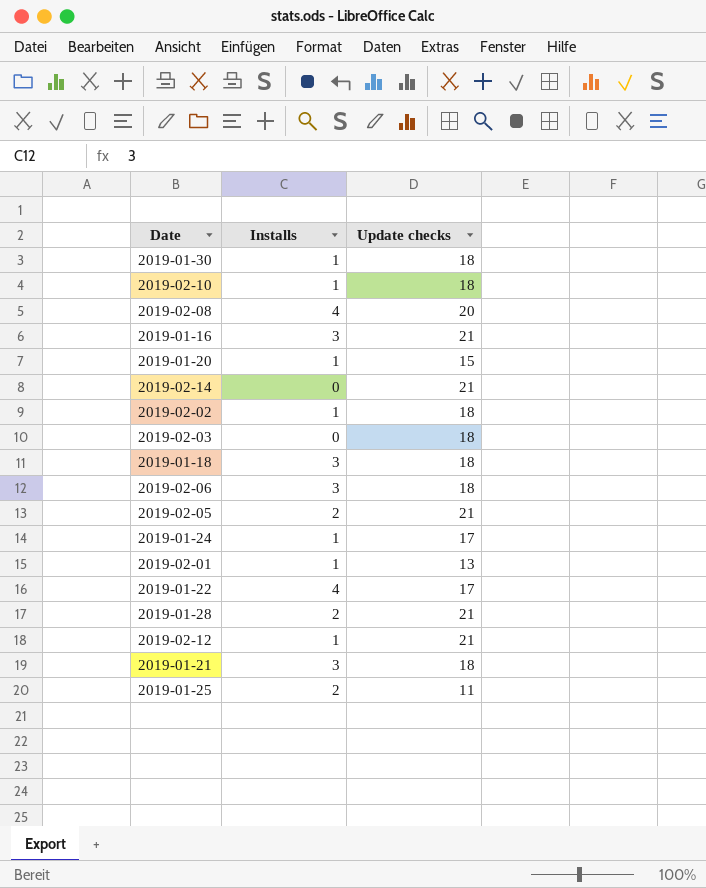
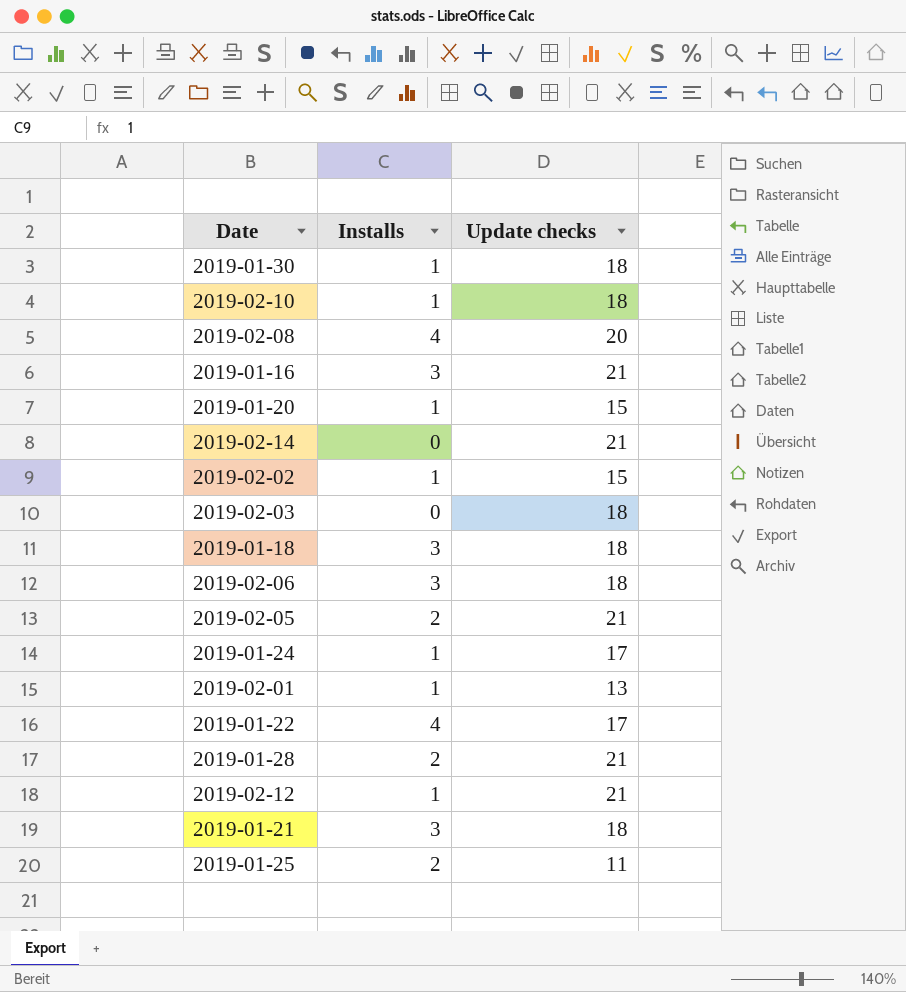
2019-02-02 | Update checks: 18 -> 15

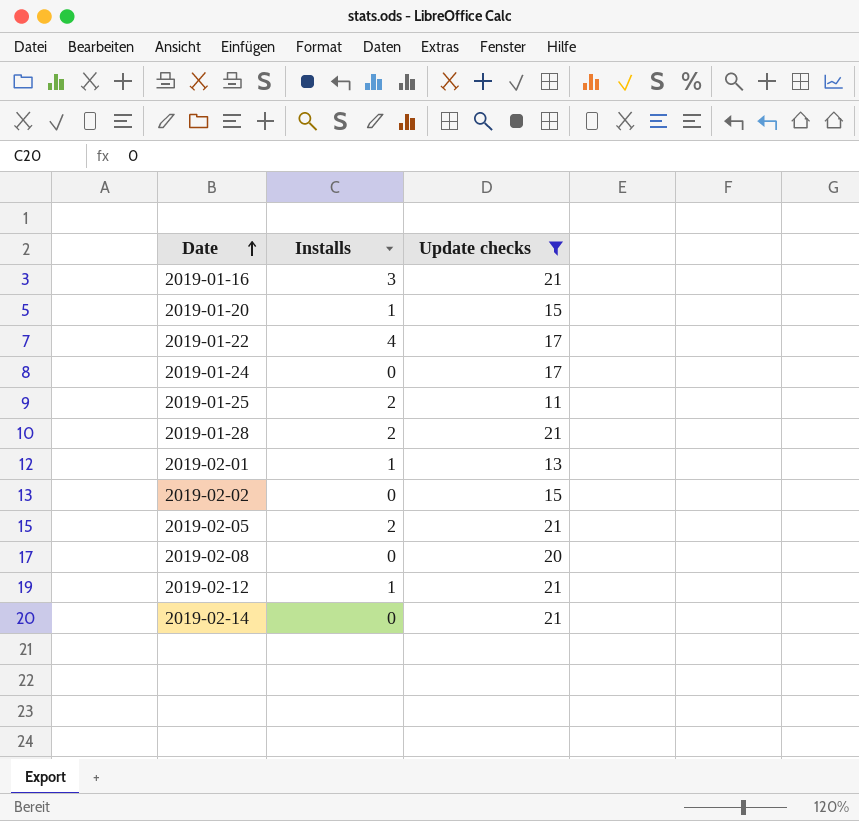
filter: none -> Update checks != 18
row order: none -> Date ascending
2019-01-24 | Installs: 1 -> 0
2019-02-02 | Installs: 1 -> 0
2019-02-08 | Installs: 4 -> 0

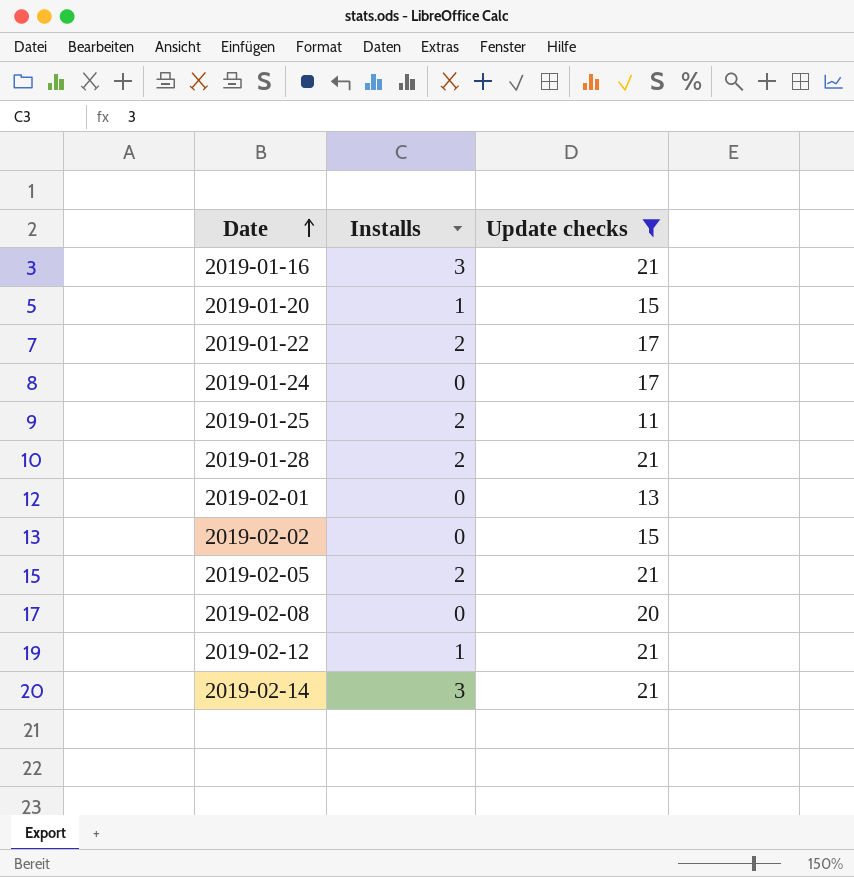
2019-01-22 | Installs: 4 -> 2
2019-02-01 | Installs: 1 -> 0
2019-02-14 | Installs: 0 -> 3

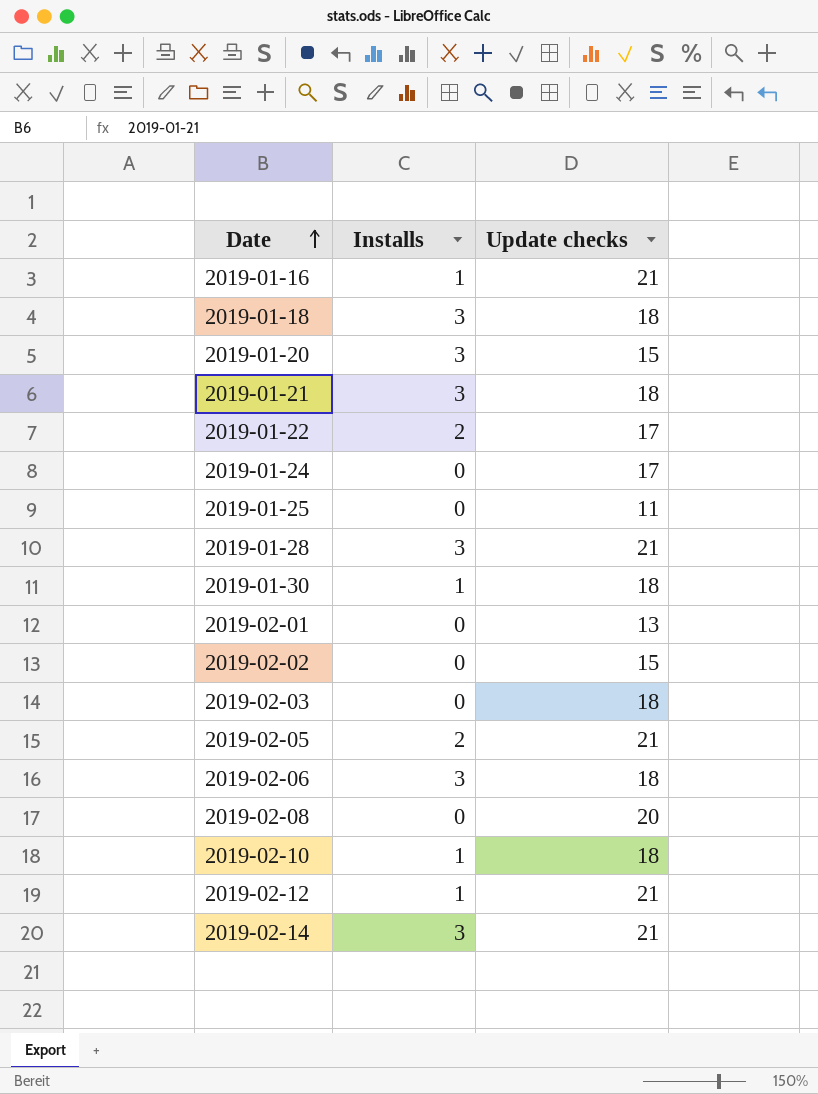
filter: Update checks != 18 -> none
2019-01-16 | Installs: 3 -> 1
2019-01-20 | Installs: 1 -> 3
2019-01-25 | Installs: 2 -> 0
2019-01-28 | Installs: 2 -> 3

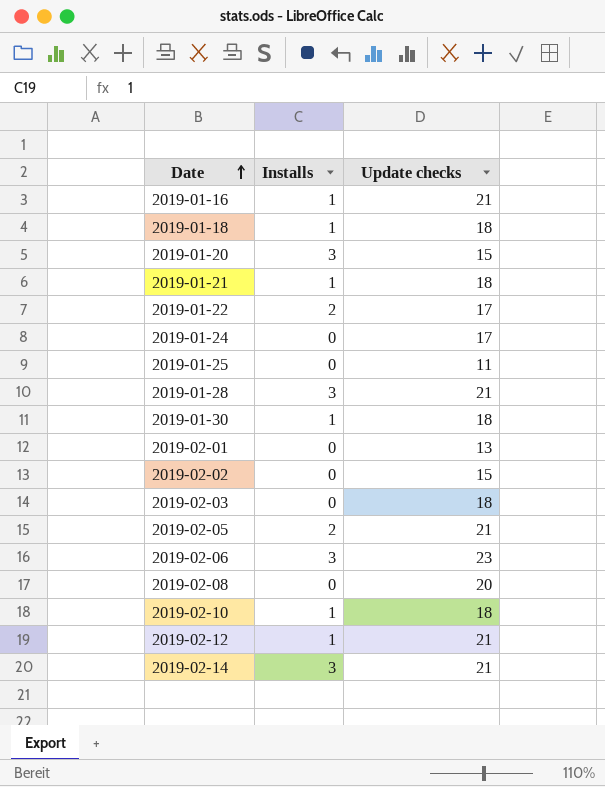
2019-01-18 | Installs: 3 -> 1
2019-01-21 | Installs: 3 -> 1
2019-02-06 | Update checks: 18 -> 23

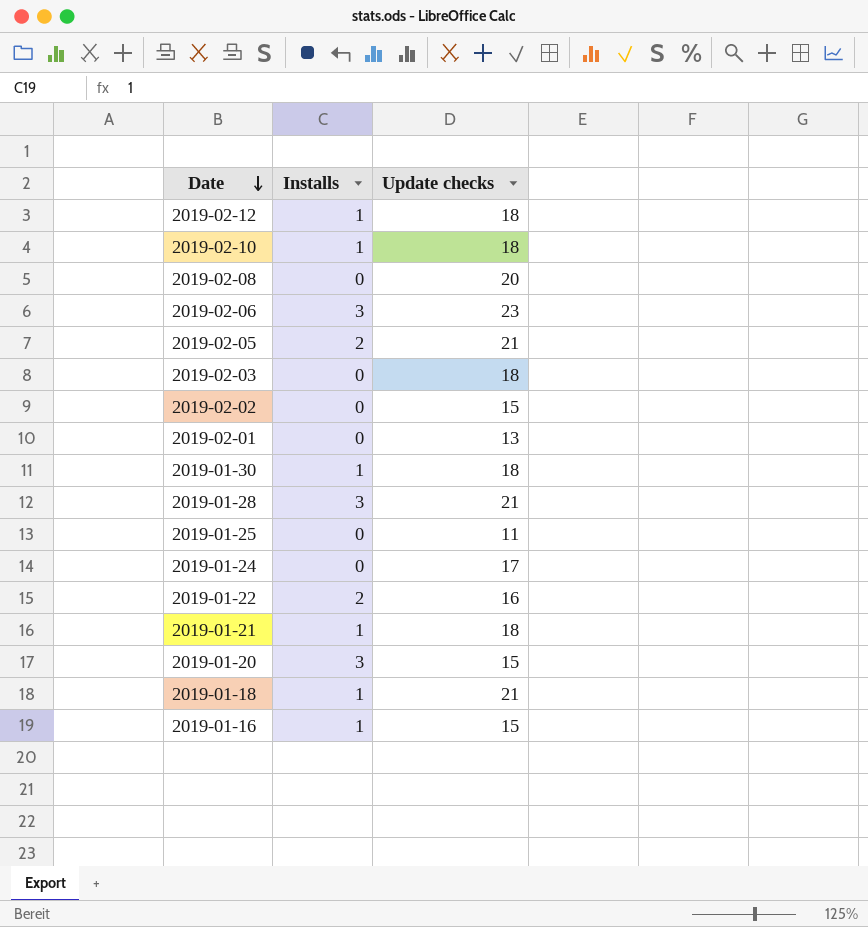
row order: Date ascending -> Date descending
row 2019-02-14: 3 | 21 -> none
2019-02-12 | Update checks: 21 -> 18
2019-01-22 | Update checks: 17 -> 16
2019-01-18 | Update checks: 18 -> 21
2019-01-16 | Update checks: 21 -> 15

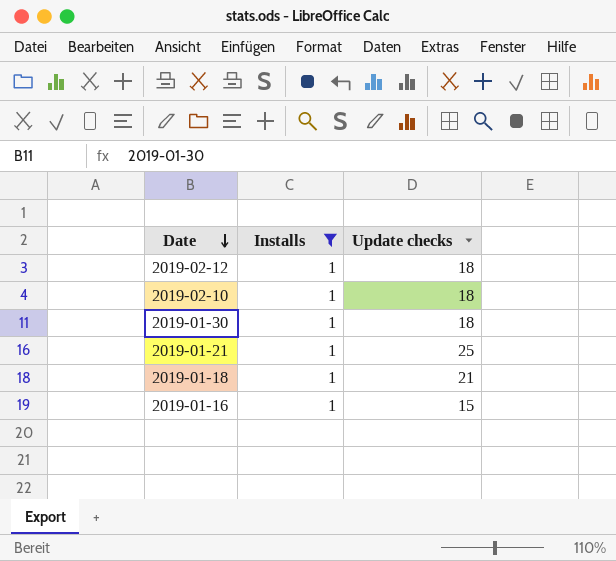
filter: none -> Installs = 1
2019-01-21 | Update checks: 18 -> 25

